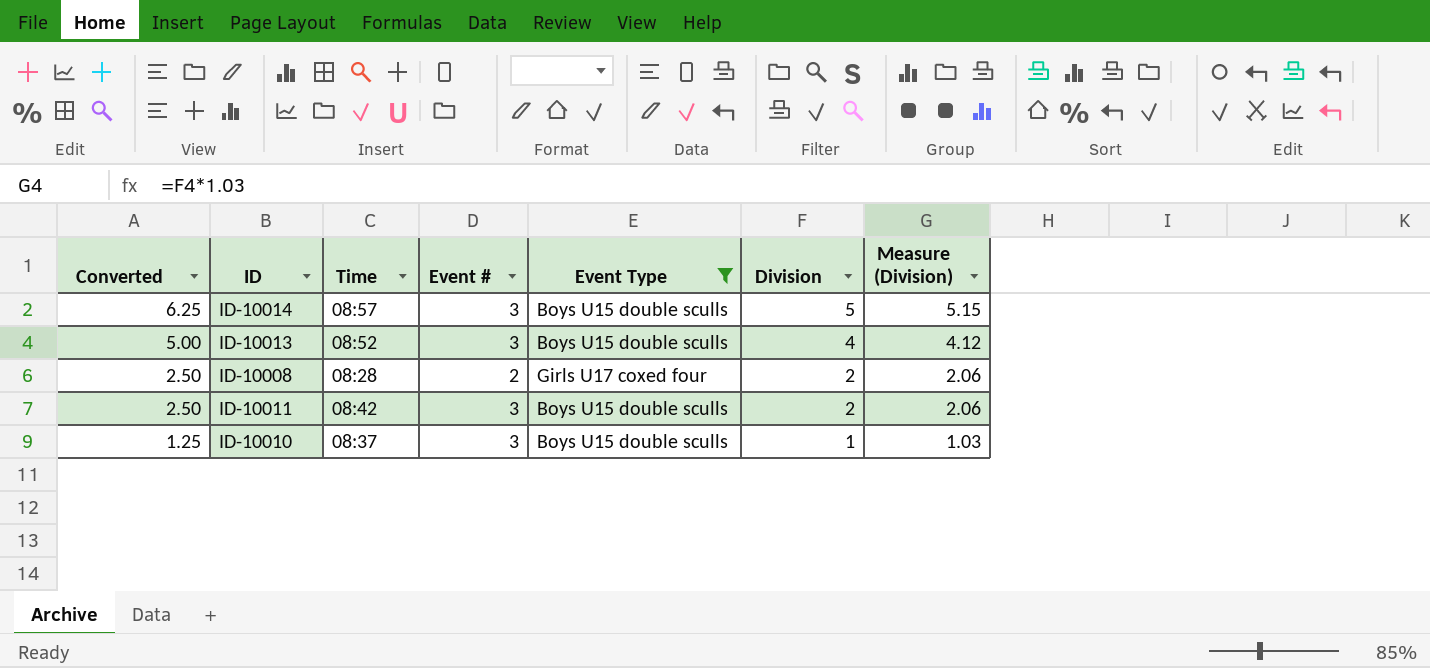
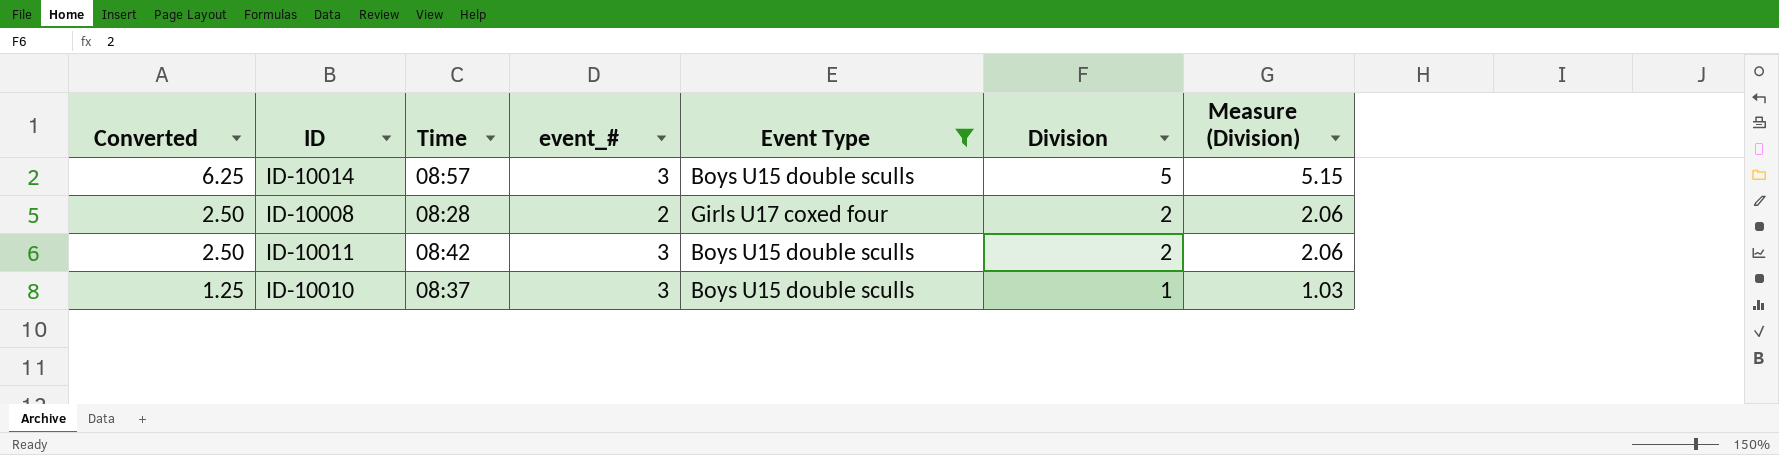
column name: Event # -> event_#
row ID-10013: 5.00 | 08:52 | 3 | Boys U15 double sculls | 4 | 4.12 -> none

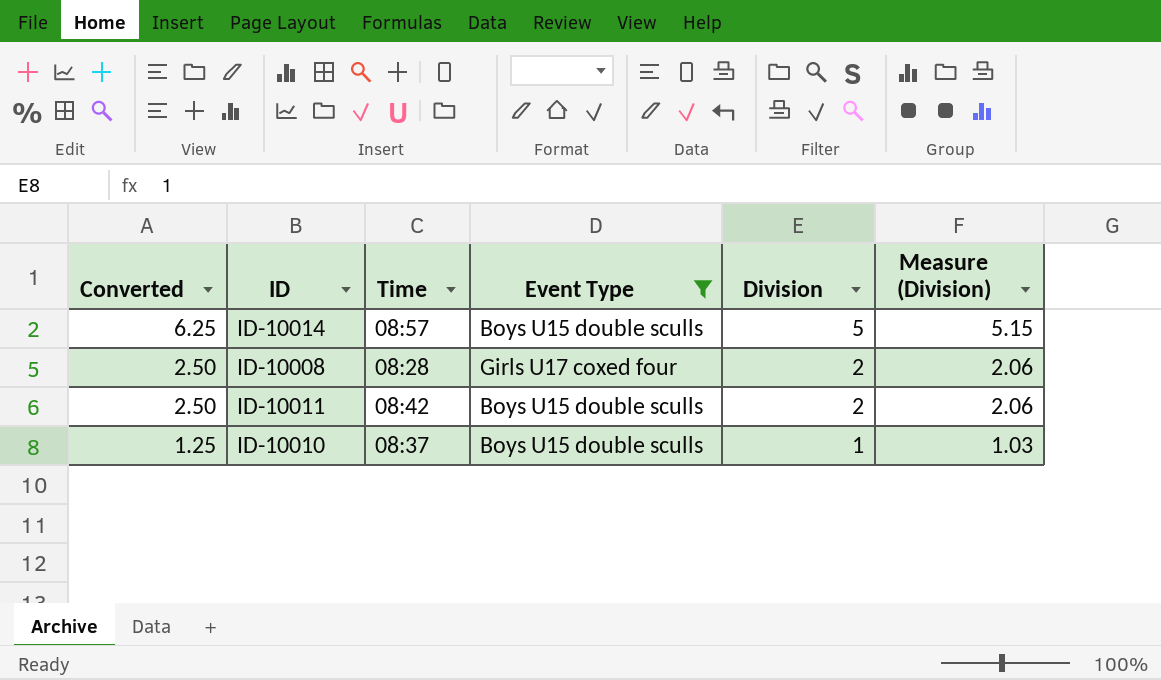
column event_# | position: 4 -> none

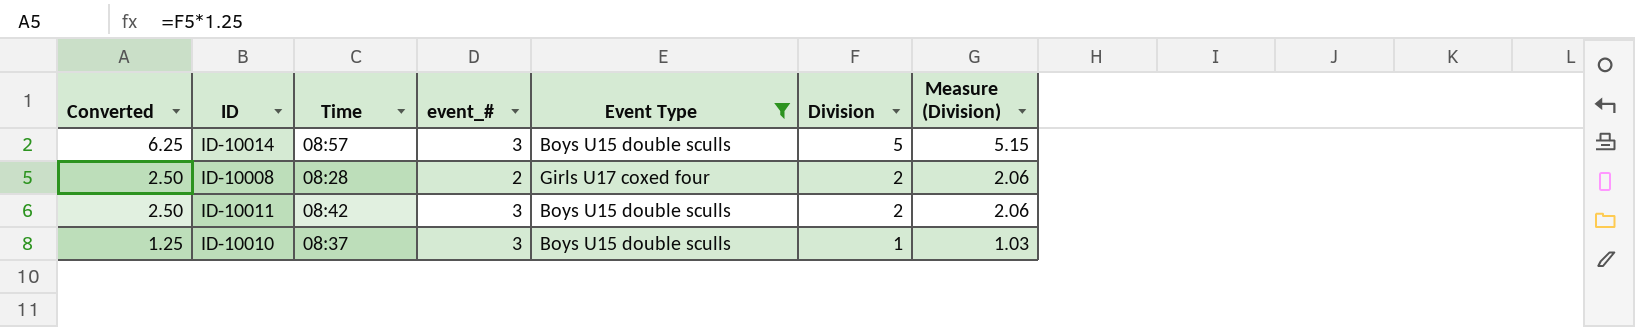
column event_# | position: none -> 4

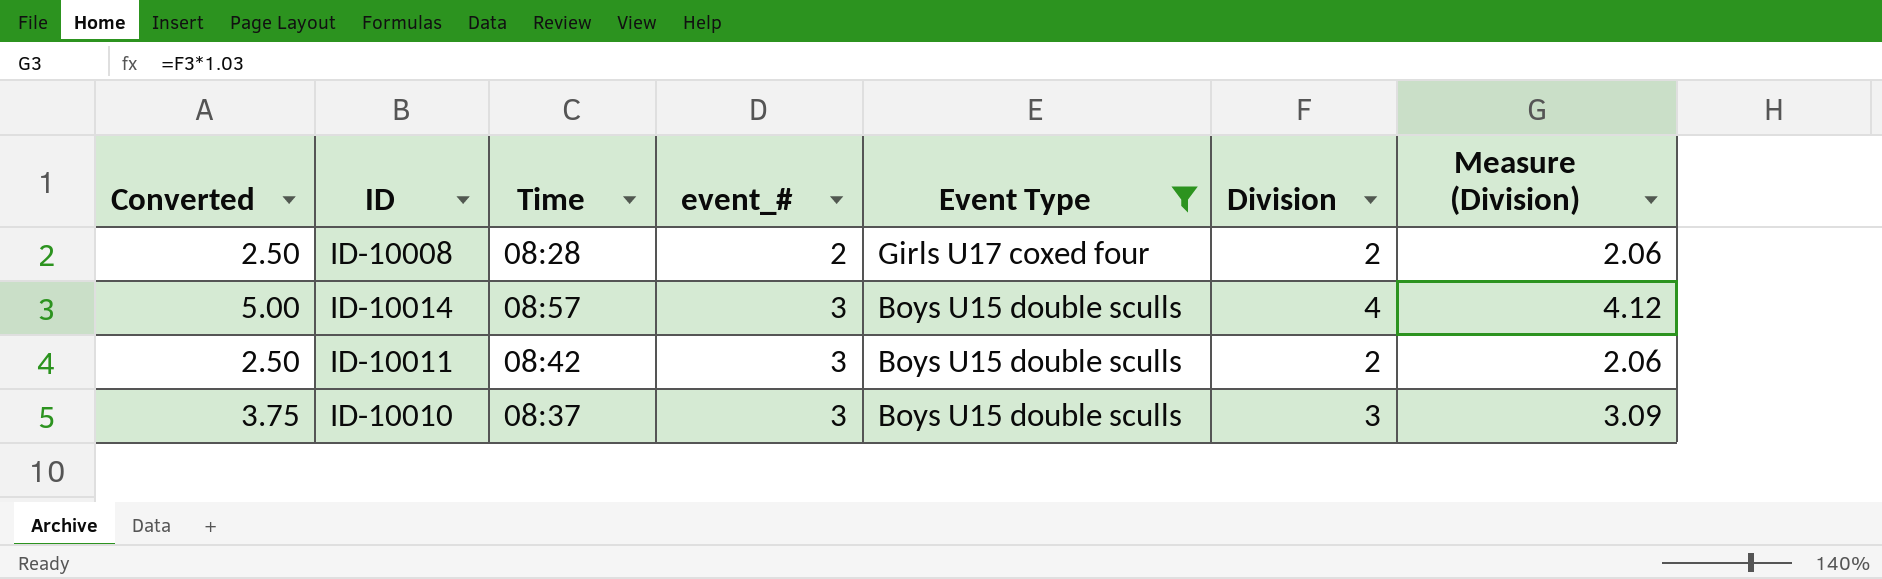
row order: Converted descending -> event_# ascending
ID-10014 | Converted: 6.25 -> 5.00
ID-10014 | Division: 5 -> 4
ID-10014 | Measure (Division): 5.15 -> 4.12
ID-10010 | Converted: 1.25 -> 3.75
ID-10010 | Division: 1 -> 3
ID-10010 | Measure (Division): 1.03 -> 3.09

